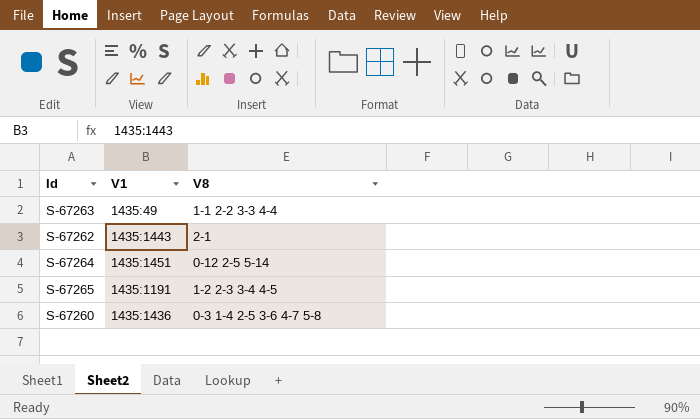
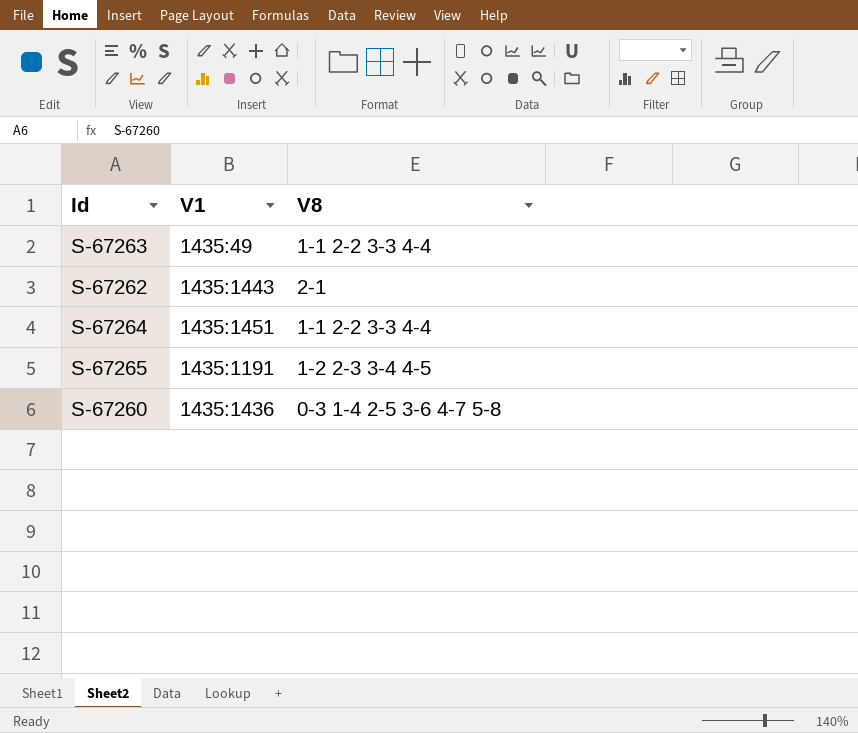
S-67264 | V8: 0-12 2-5 5-14 -> 1-1 2-2 3-3 4-4

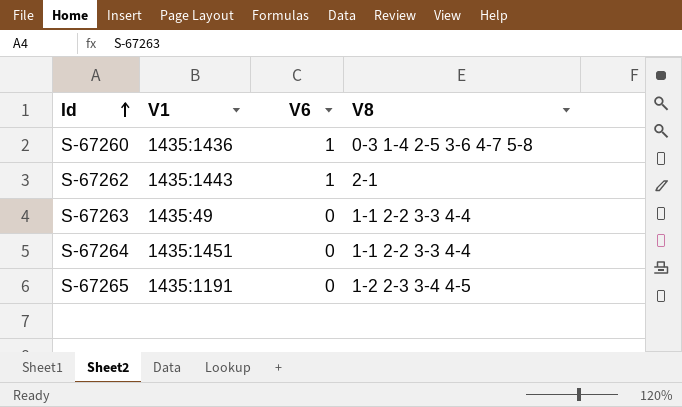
row order: none -> Id ascending
column V6 | position: none -> 3

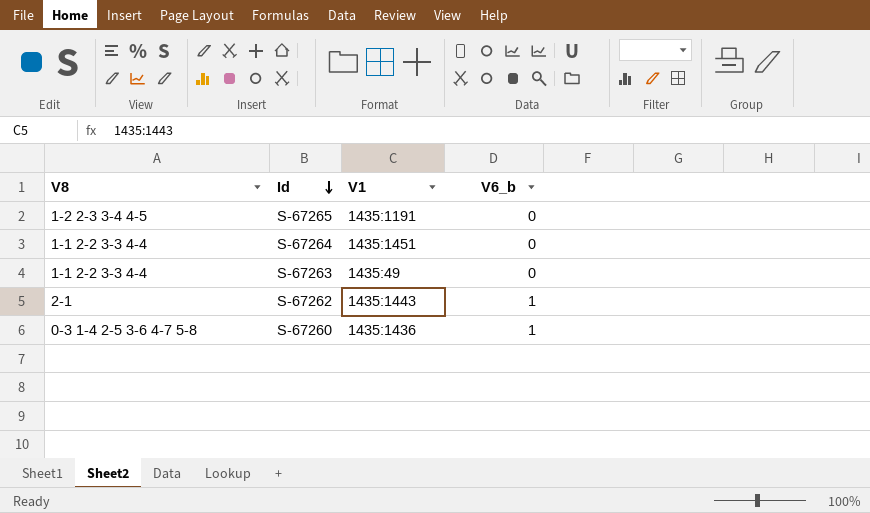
row order: Id ascending -> Id descending
column V8 | position: 4 -> 1
column name: V6 -> V6_b

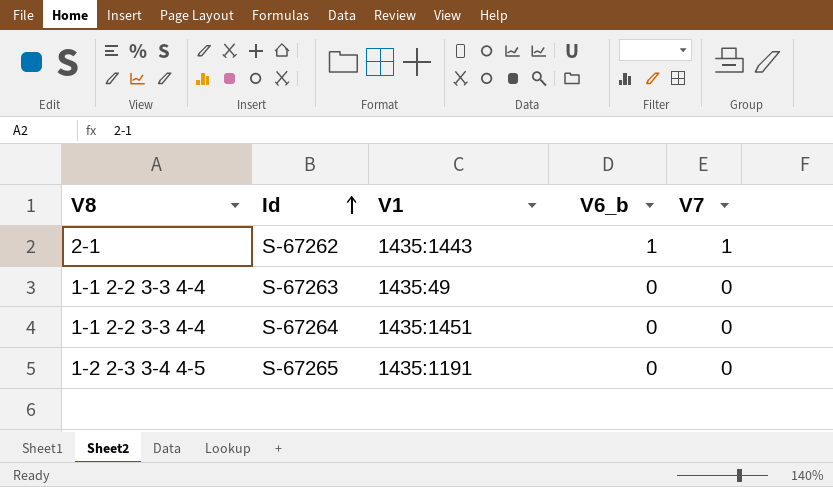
row order: Id descending -> Id ascending
column V7 | position: none -> 5
row S-67260: 0-3 1-4 2-5 3-6 4-7 5-8 | 1435:1436 | 1 -> none

